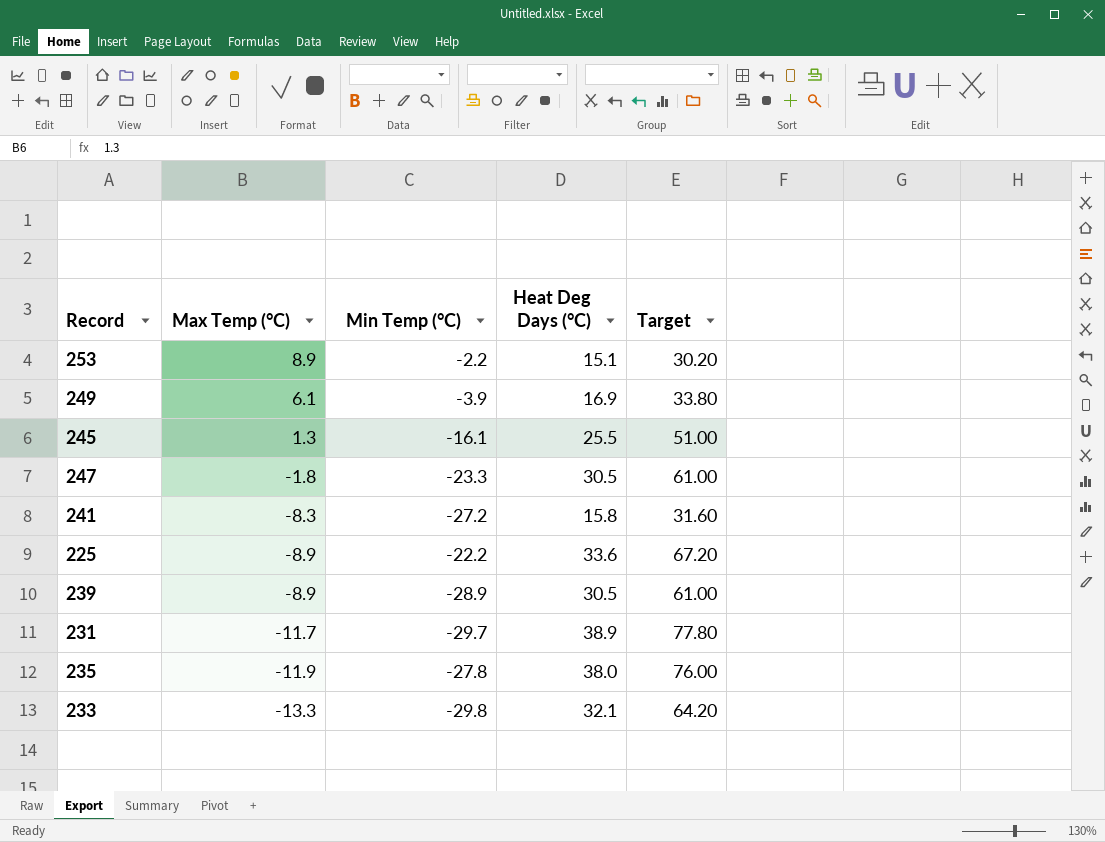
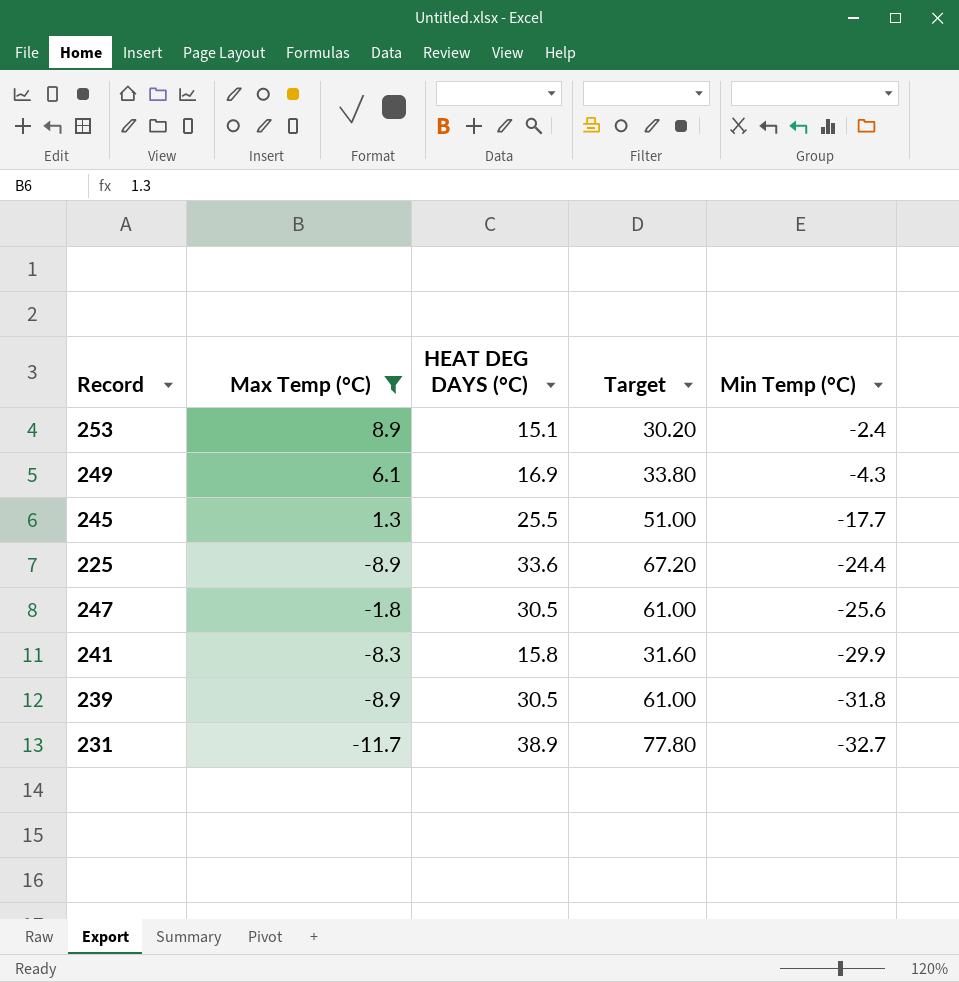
filter: none -> Max Temp (°C) >= -11.7
row order: Max Temp (°C) descending -> Min Temp (°C) descending
column name: Heat Deg Days (°C) -> HEAT DEG DAYS (°C)
column Min Temp (°C) | position: 3 -> 5
253 | Min Temp (°C): -2.2 -> -2.4
249 | Min Temp (°C): -3.9 -> -4.3
245 | Min Temp (°C): -16.1 -> -17.7
225 | Min Temp (°C): -22.2 -> -24.4
247 | Min Temp (°C): -23.3 -> -25.6
241 | Min Temp (°C): -27.2 -> -29.9
239 | Min Temp (°C): -28.9 -> -31.8
231 | Min Temp (°C): -29.7 -> -32.7

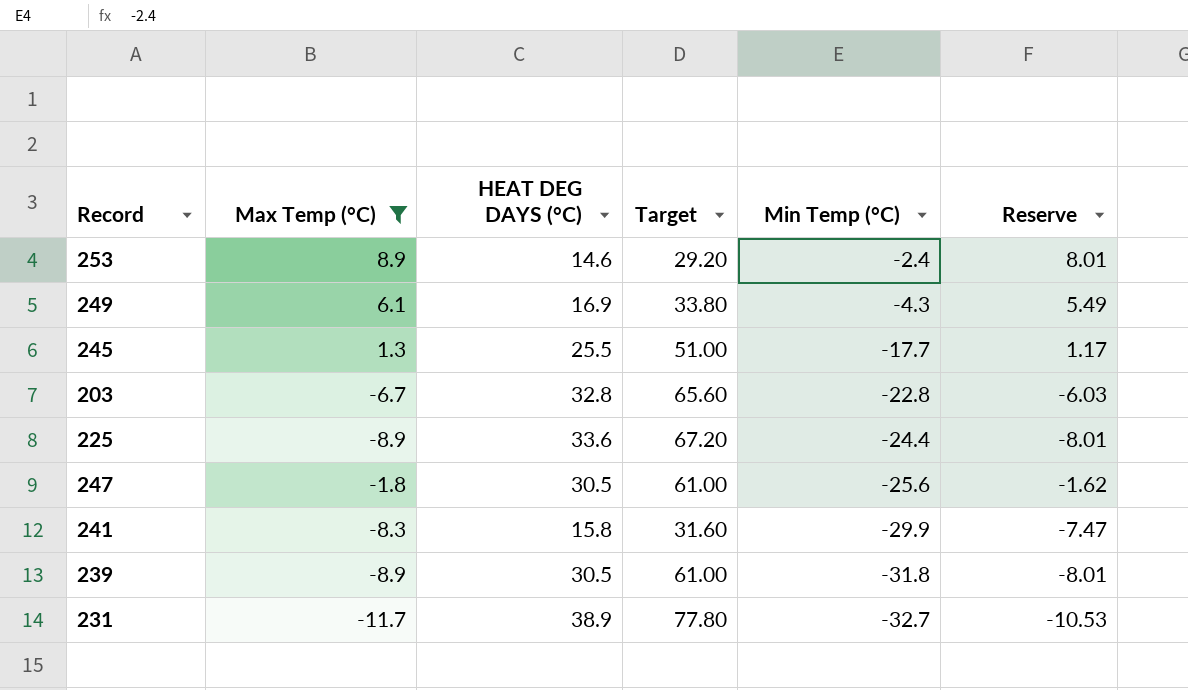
column Reserve | formula: none -> [Max Temp (°C)] * 0.9
253 | HEAT DEG DAYS (°C): 15.1 -> 14.6
253 | Target: 30.20 -> 29.20
row 203: none -> -6.7 | 32.8 | 65.60 | -22.8 | -6.03

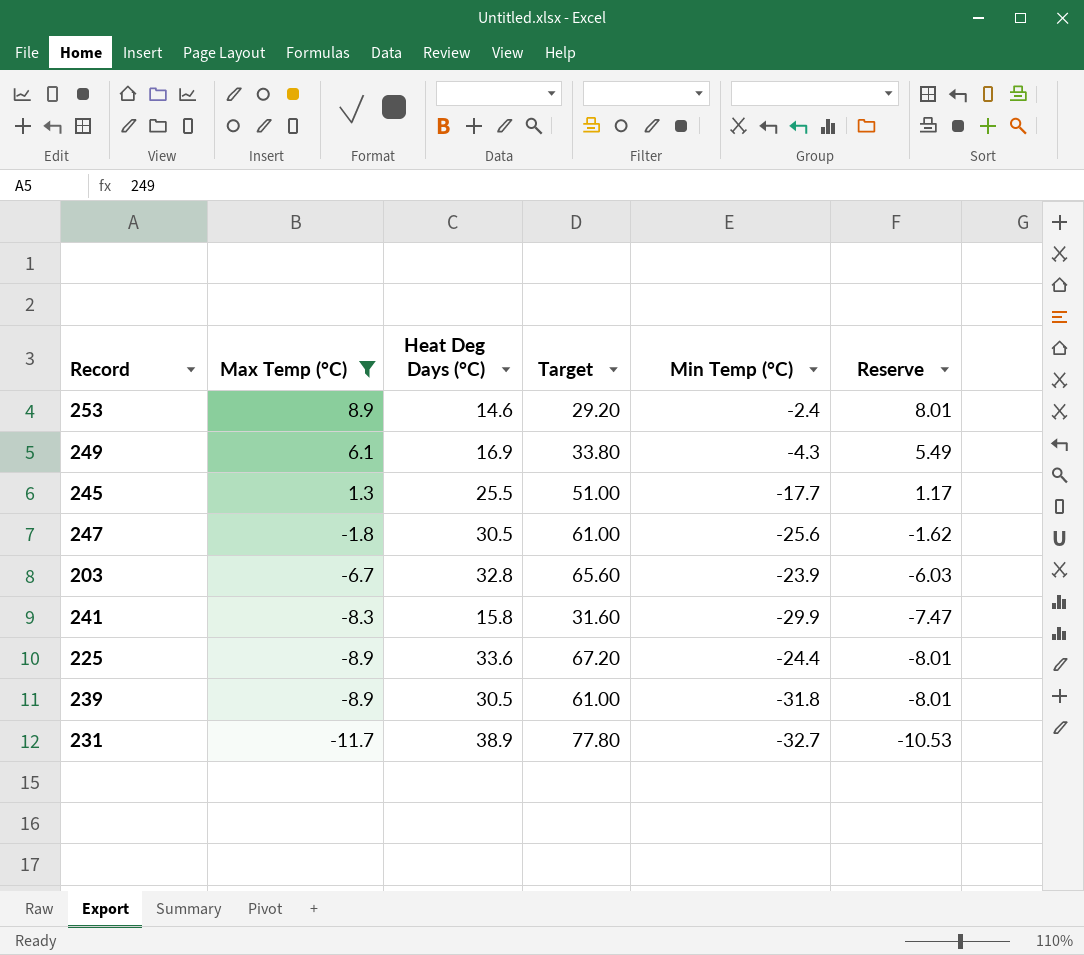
row order: Min Temp (°C) descending -> Max Temp (°C) descending
column name: HEAT DEG DAYS (°C) -> Heat Deg Days (°C)
203 | Min Temp (°C): -22.8 -> -23.9

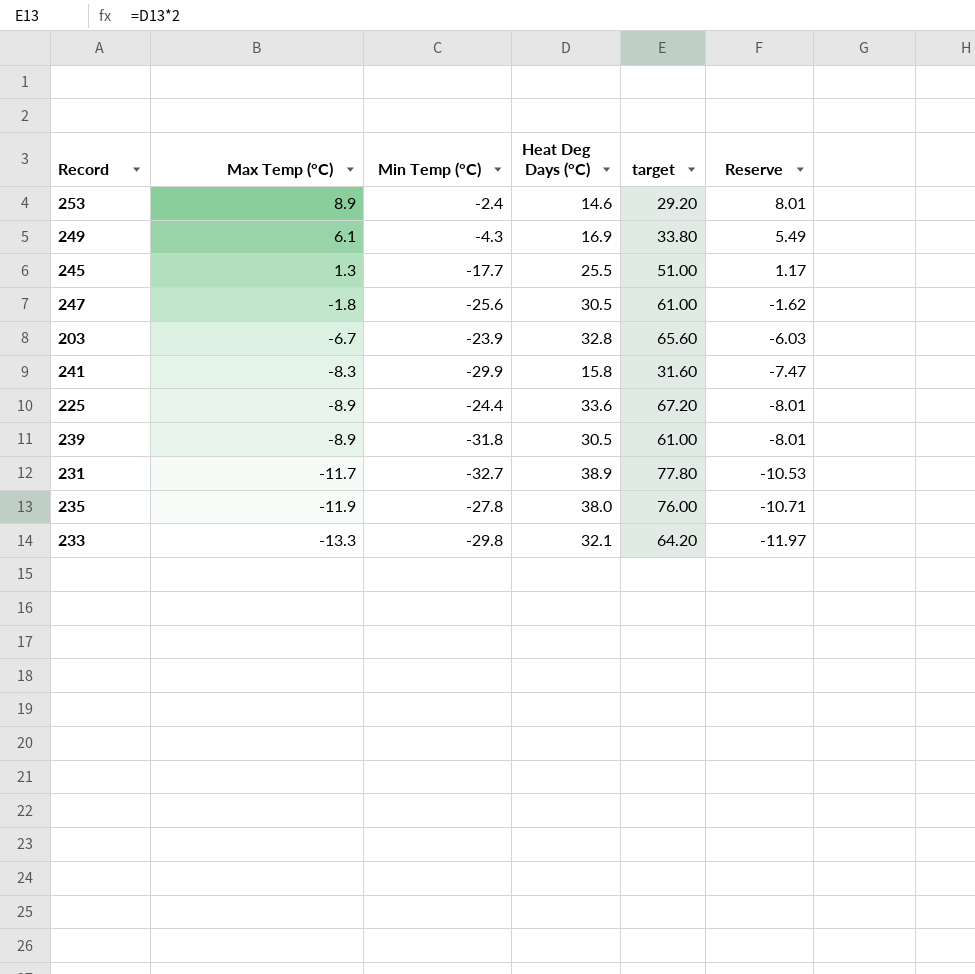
filter: Max Temp (°C) >= -11.7 -> none
column Min Temp (°C) | position: 5 -> 3
column name: Target -> target

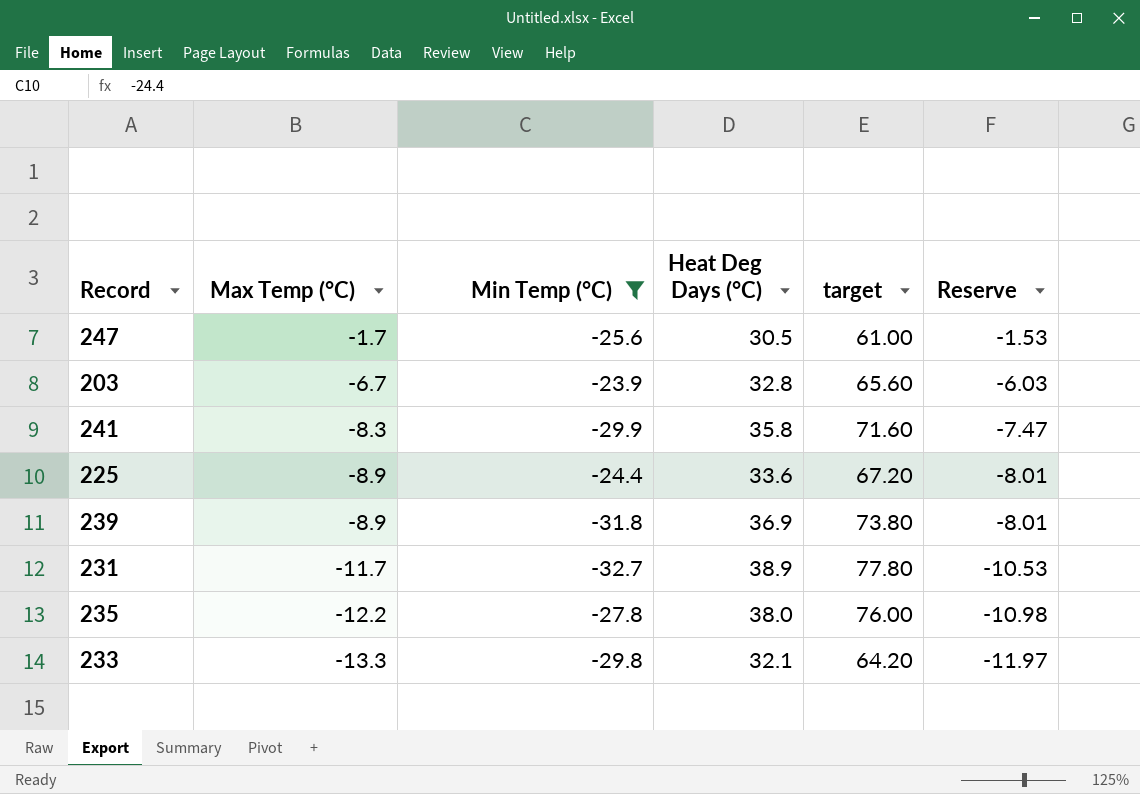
filter: none -> Min Temp (°C) <= -23.9
247 | Max Temp (°C): -1.8 -> -1.7
247 | Reserve: -1.62 -> -1.53
241 | Heat Deg Days (°C): 15.8 -> 35.8
241 | target: 31.60 -> 71.60
239 | Heat Deg Days (°C): 30.5 -> 36.9
239 | target: 61.00 -> 73.80
235 | Max Temp (°C): -11.9 -> -12.2
235 | Reserve: -10.71 -> -10.98

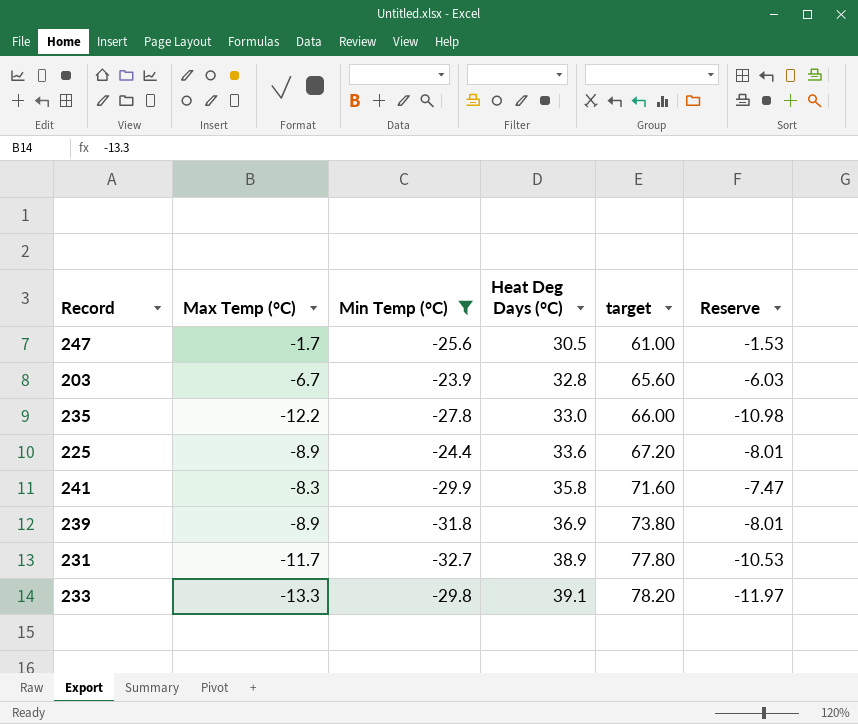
row order: Max Temp (°C) descending -> Heat Deg Days (°C) ascending
235 | Heat Deg Days (°C): 38.0 -> 33.0
235 | target: 76.00 -> 66.00
233 | Heat Deg Days (°C): 32.1 -> 39.1
233 | target: 64.20 -> 78.20

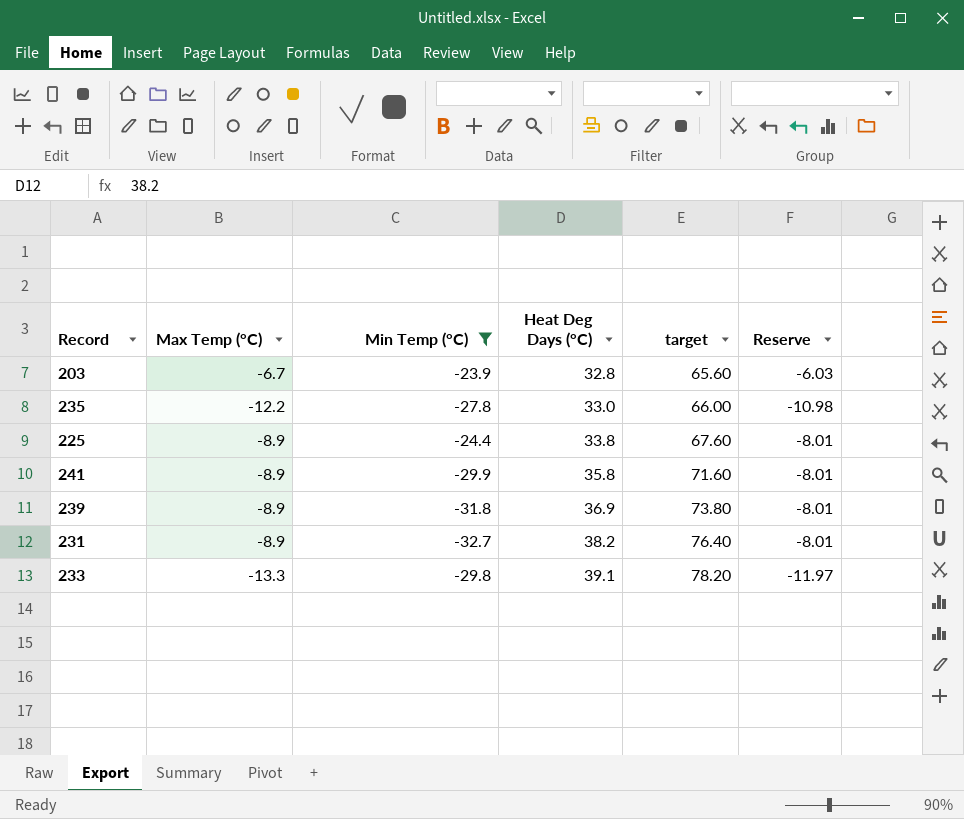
row 247: -1.7 | -25.6 | 30.5 | 61.00 | -1.53 -> none
225 | Heat Deg Days (°C): 33.6 -> 33.8
225 | target: 67.20 -> 67.60
241 | Max Temp (°C): -8.3 -> -8.9
241 | Reserve: -7.47 -> -8.01
231 | Max Temp (°C): -11.7 -> -8.9
231 | Heat Deg Days (°C): 38.9 -> 38.2
231 | target: 77.80 -> 76.40
231 | Reserve: -10.53 -> -8.01

